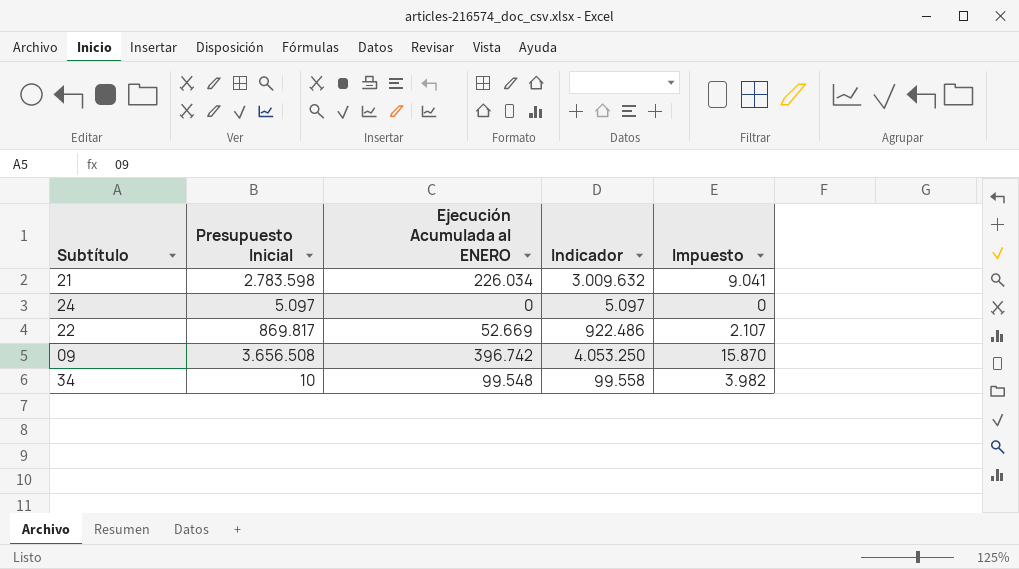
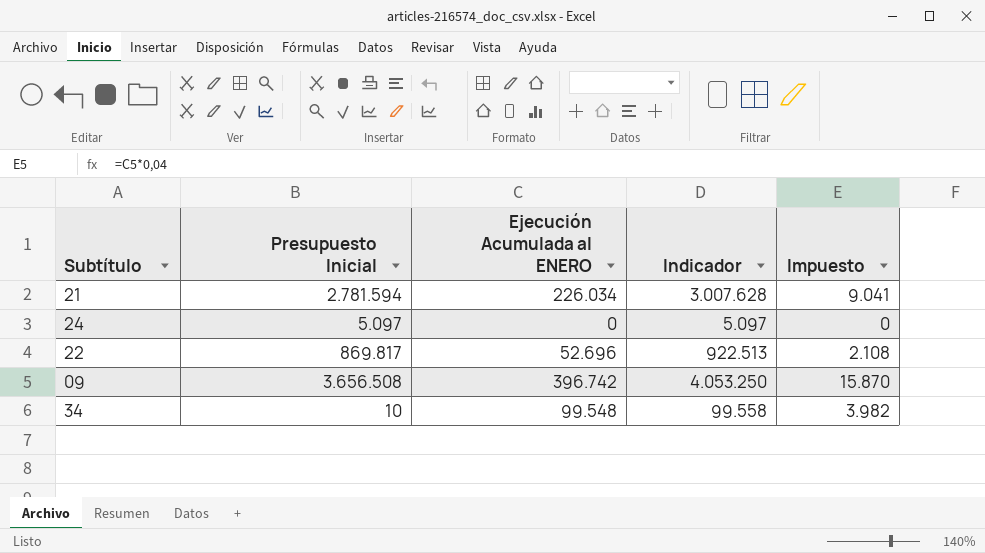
21 | Presupuesto Inicial: 2.783.598 -> 2.781.594
21 | Indicador: 3.009.632 -> 3.007.628
22 | Ejecución Acumulada al ENERO: 52.669 -> 52.696
22 | Indicador: 922.486 -> 922.513
22 | Impuesto: 2.107 -> 2.108

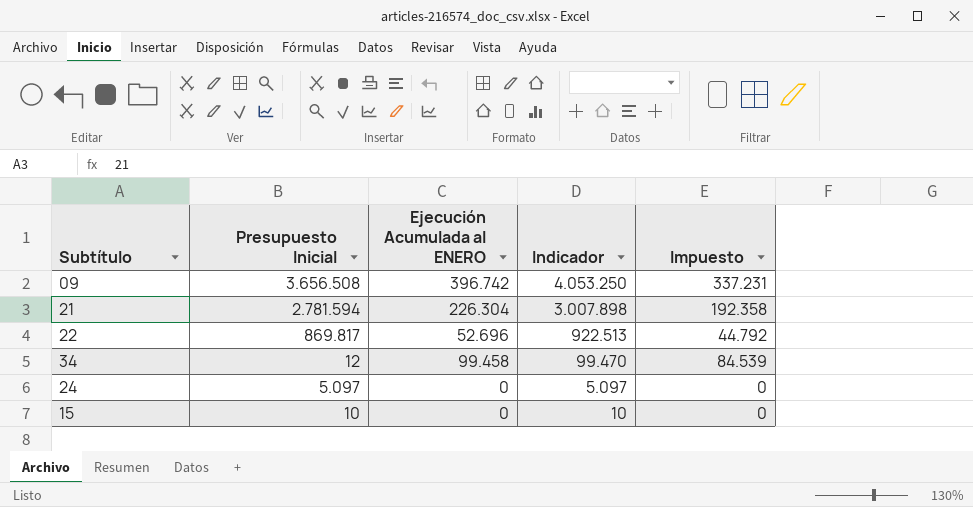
row order: none -> Indicador descending
column Impuesto | formula: [Ejecución Acumulada al ENERO] * 0,04 -> [Ejecución Acumulada al ENERO] * 0,85
21 | Ejecución Acumulada al ENERO: 226.034 -> 226.304
21 | Indicador: 3.007.628 -> 3.007.898
34 | Presupuesto Inicial: 10 -> 12
34 | Ejecución Acumulada al ENERO: 99.548 -> 99.458
34 | Indicador: 99.558 -> 99.470
row 15: none -> 10 | 0 | 10 | 0

